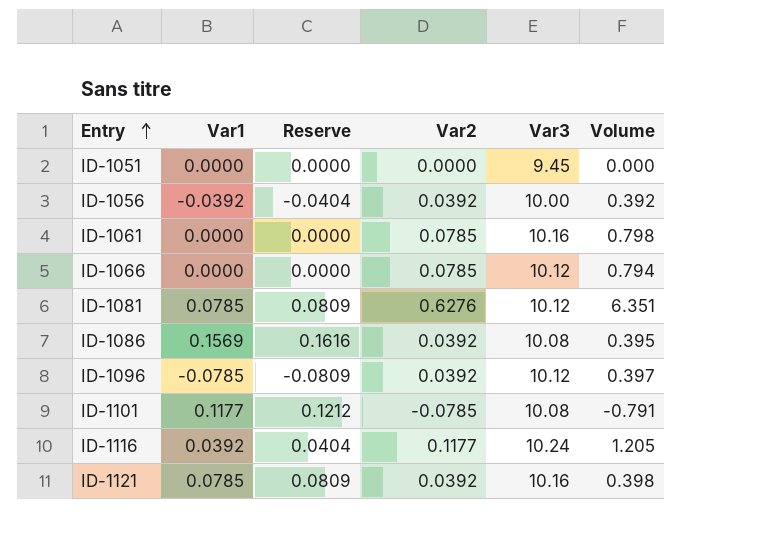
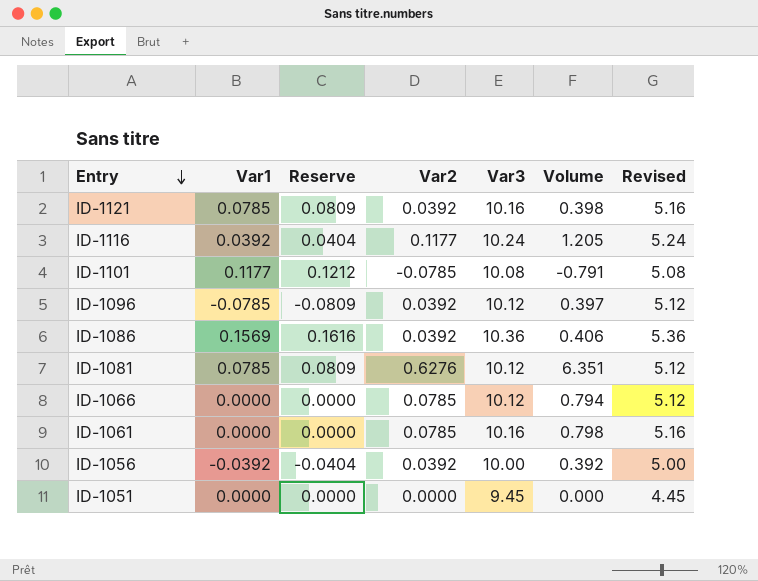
row order: Entry ascending -> Entry descending
column Revised | formula: none -> [Var3] - 5
ID-1086 | Var3: 10.08 -> 10.36
ID-1086 | Volume: 0.395 -> 0.406

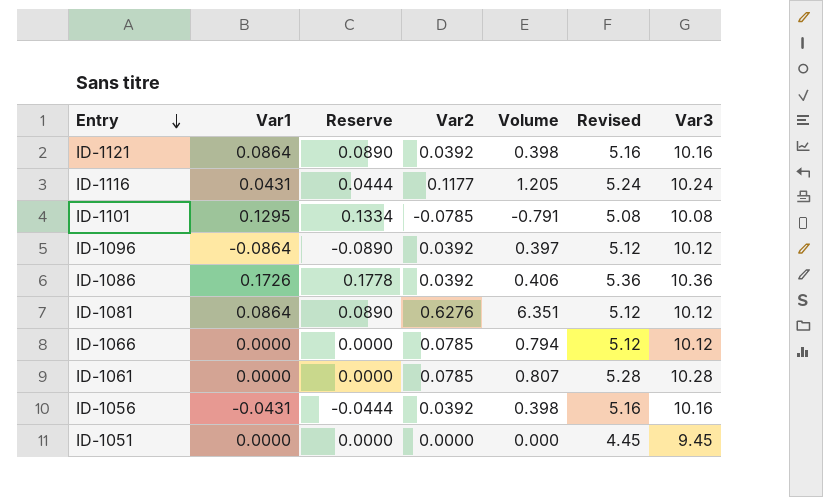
column Var3 | position: 5 -> 7
ID-1121 | Var1: 0.0785 -> 0.0864
ID-1121 | Reserve: 0.0809 -> 0.0890
ID-1116 | Var1: 0.0392 -> 0.0431
ID-1116 | Reserve: 0.0404 -> 0.0444
ID-1101 | Var1: 0.1177 -> 0.1295
ID-1101 | Reserve: 0.1212 -> 0.1334
ID-1096 | Var1: -0.0785 -> -0.0864
ID-1096 | Reserve: -0.0809 -> -0.0890
ID-1086 | Var1: 0.1569 -> 0.1726
ID-1086 | Reserve: 0.1616 -> 0.1778
ID-1081 | Var1: 0.0785 -> 0.0864
ID-1081 | Reserve: 0.0809 -> 0.0890
ID-1061 | Volume: 0.798 -> 0.807
ID-1061 | Revised: 5.16 -> 5.28
ID-1061 | Var3: 10.16 -> 10.28
ID-1056 | Var1: -0.0392 -> -0.0431
ID-1056 | Reserve: -0.0404 -> -0.0444
ID-1056 | Volume: 0.392 -> 0.398
ID-1056 | Revised: 5.00 -> 5.16
ID-1056 | Var3: 10.00 -> 10.16

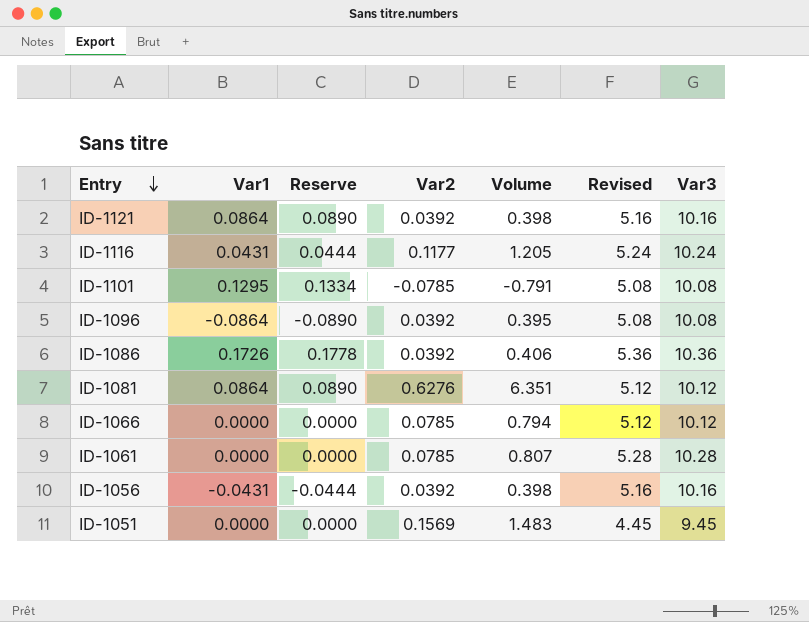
ID-1096 | Volume: 0.397 -> 0.395
ID-1096 | Revised: 5.12 -> 5.08
ID-1096 | Var3: 10.12 -> 10.08
ID-1051 | Var2: 0.0000 -> 0.1569
ID-1051 | Volume: 0.000 -> 1.483

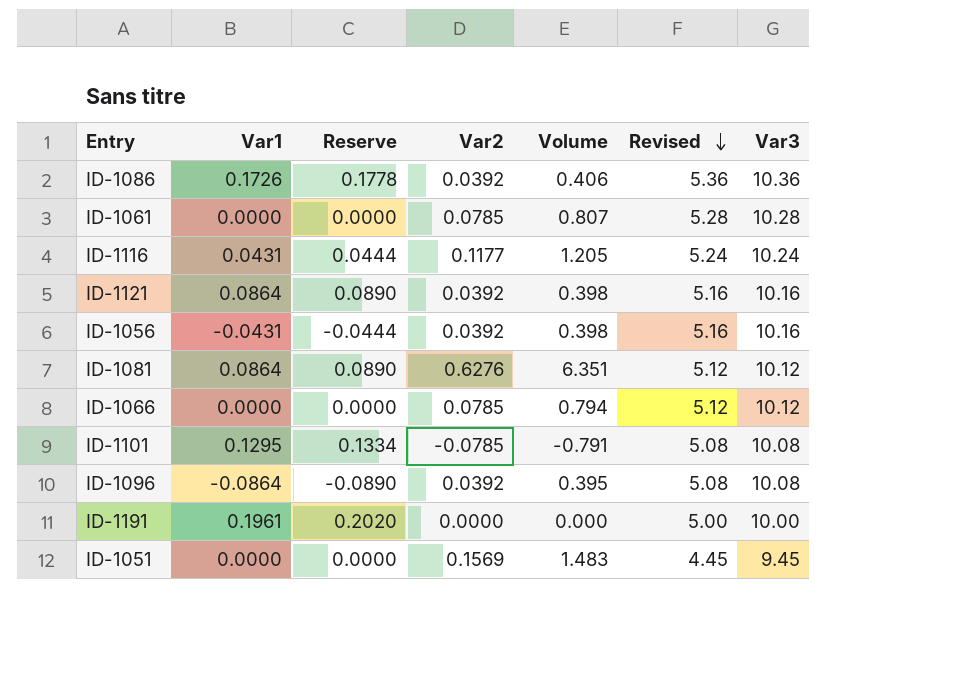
row order: Entry descending -> Revised descending
row ID-1191: none -> 0.1961 | 0.2020 | 0.0000 | 0.000 | 5.00 | 10.00

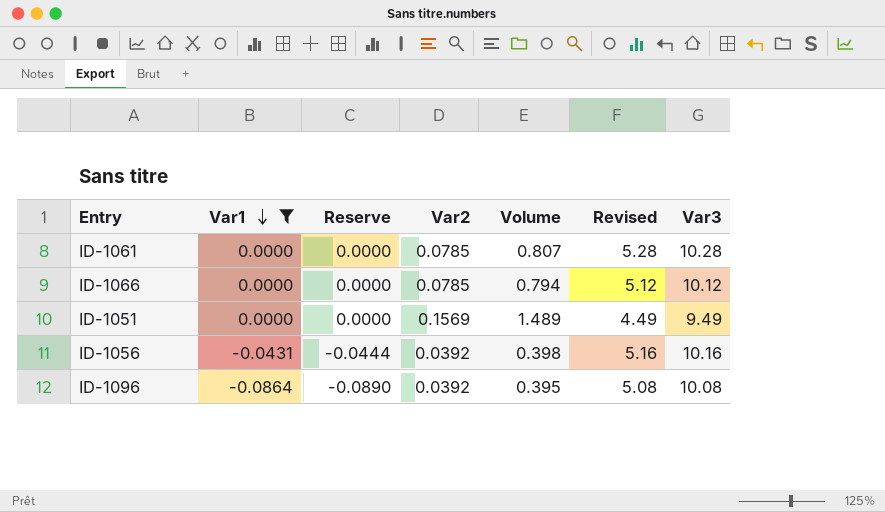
filter: none -> Var1 <= 0.0000
row order: Revised descending -> Var1 descending
ID-1051 | Volume: 1.483 -> 1.489
ID-1051 | Revised: 4.45 -> 4.49
ID-1051 | Var3: 9.45 -> 9.49

